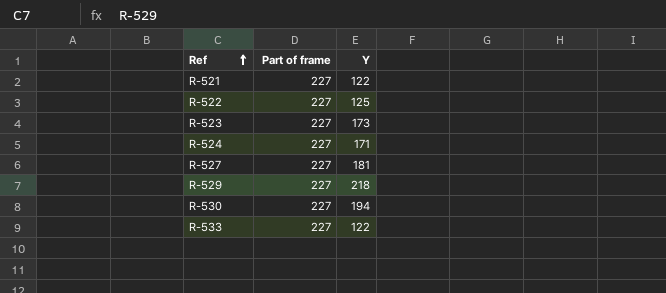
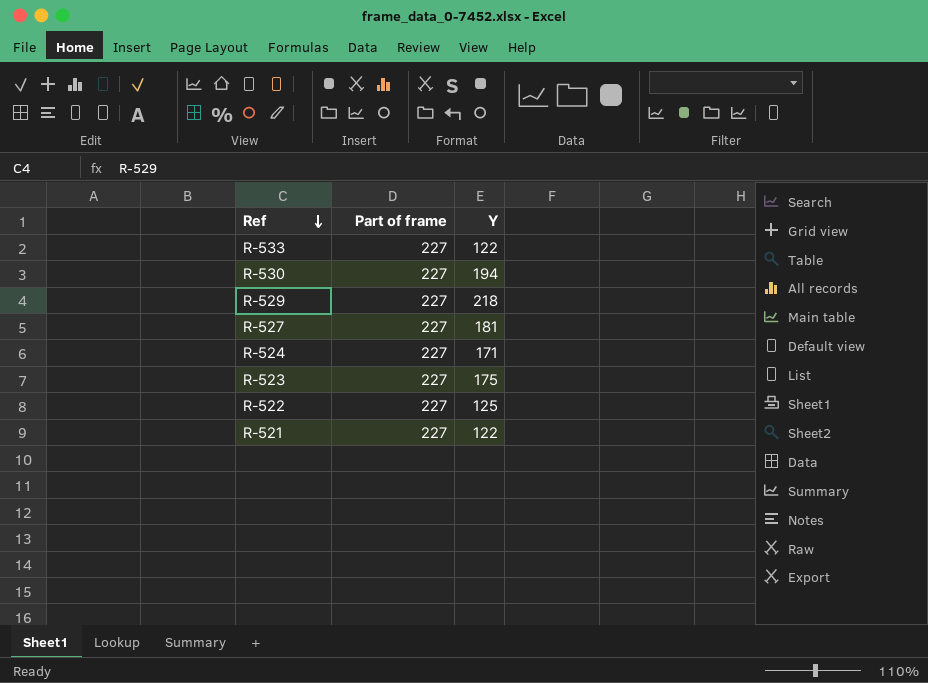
row order: Ref ascending -> Ref descending
R-523 | Y: 173 -> 175

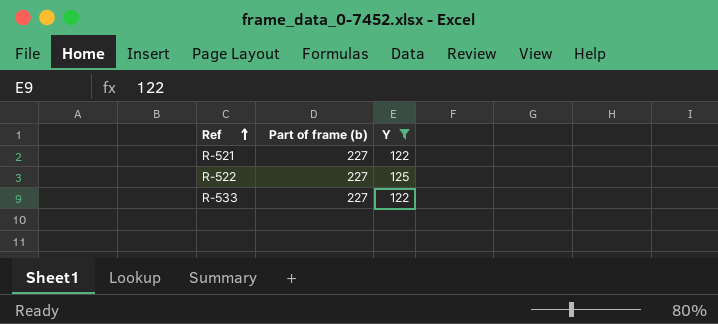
filter: none -> Y <= 125
row order: Ref descending -> Ref ascending
column name: Part of frame -> Part of frame (b)

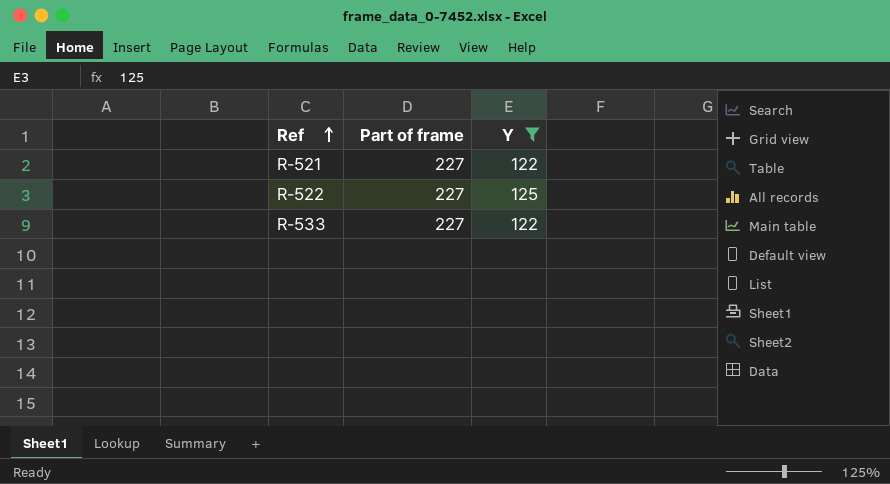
column name: Part of frame (b) -> Part of frame

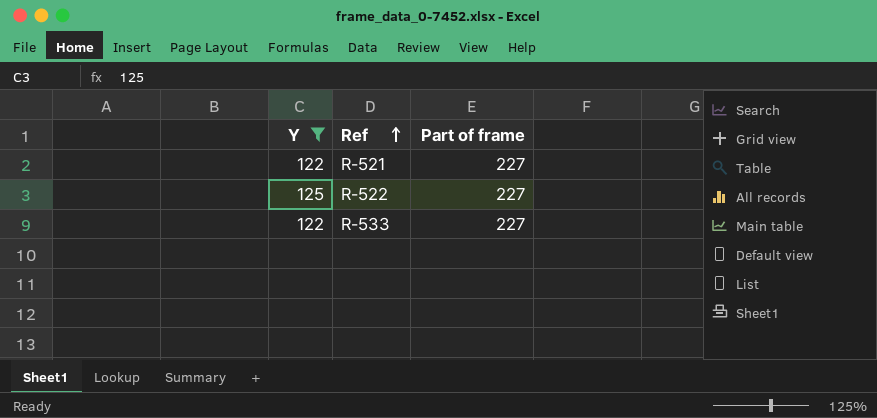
column Y | position: 3 -> 1

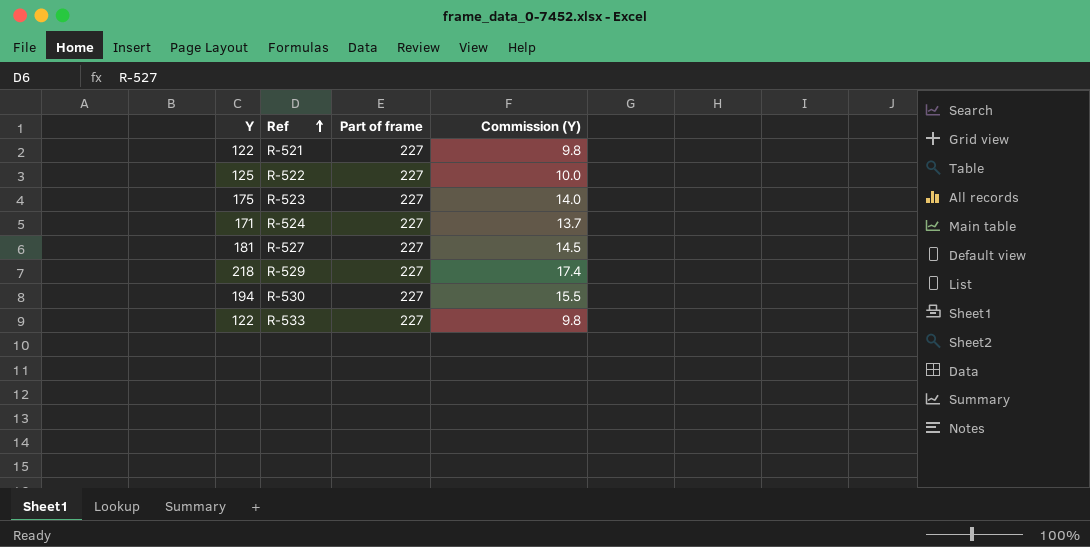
filter: Y <= 125 -> none
column Commission (Y) | formula: none -> [Y] * 0.08

